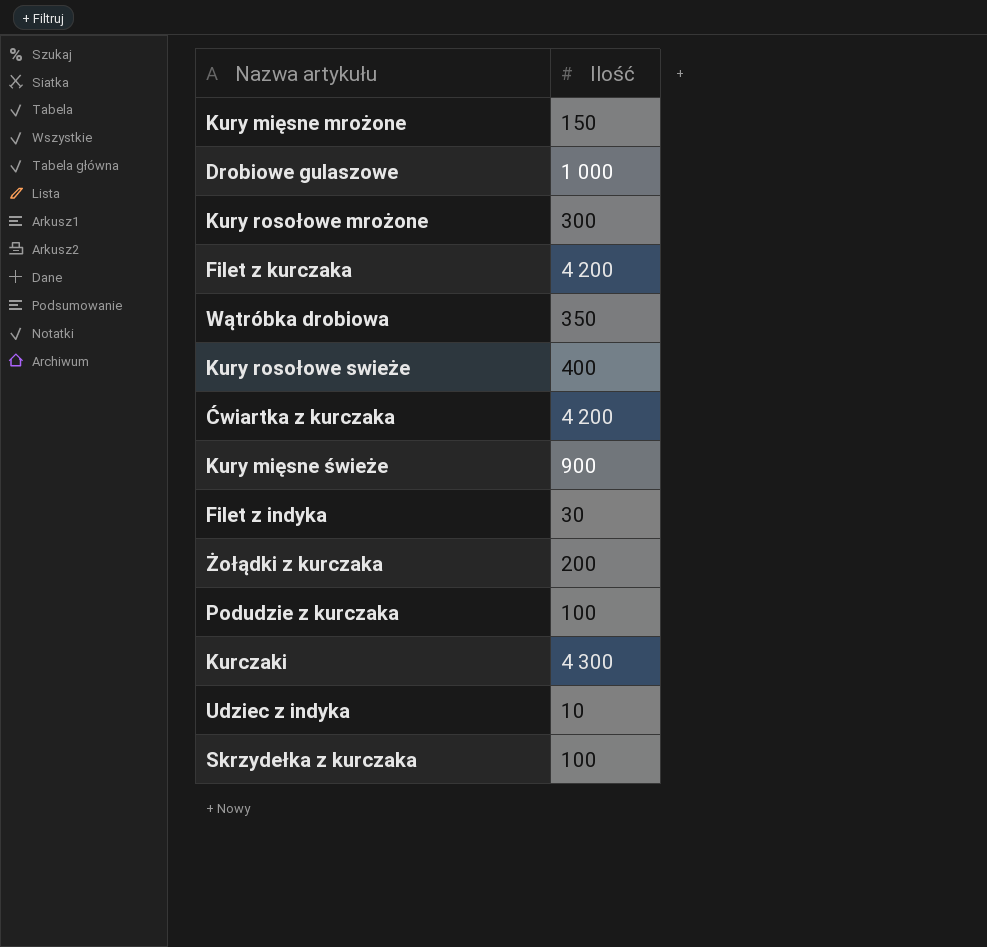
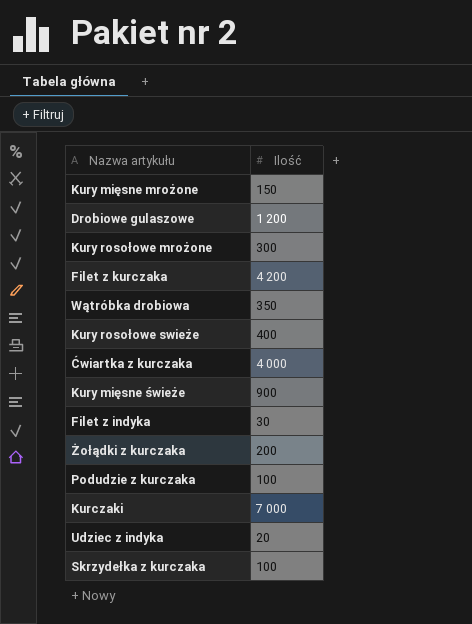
Drobiowe gulaszowe | Ilość: 1 000 -> 1 200
Ćwiartka z kurczaka | Ilość: 4 200 -> 4 000
Kurczaki | Ilość: 4 300 -> 7 000
Udziec z indyka | Ilość: 10 -> 20

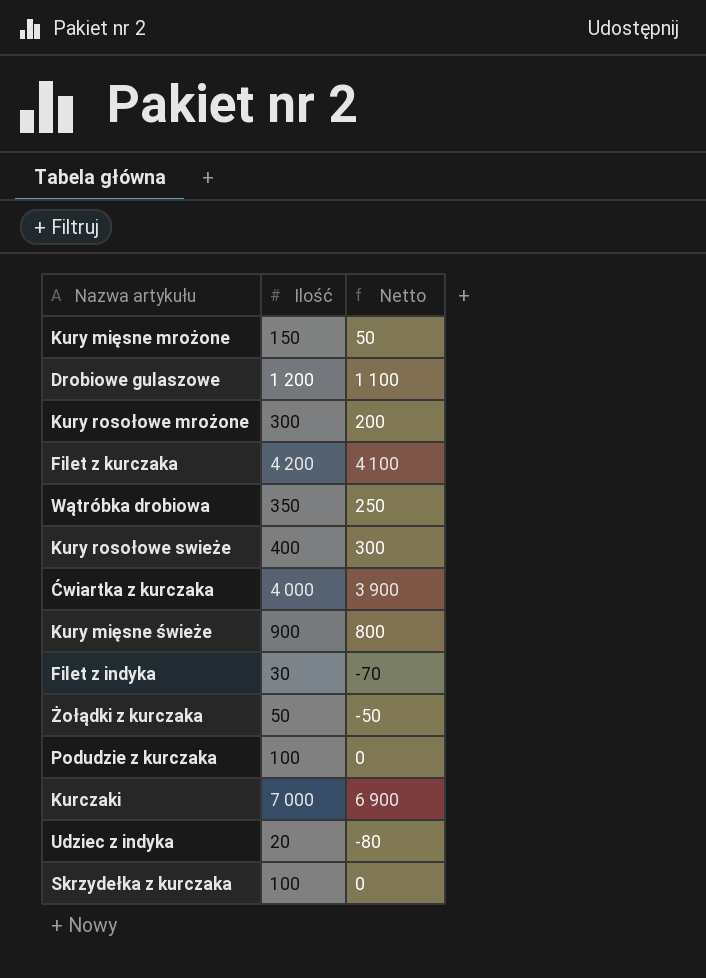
column Netto | formula: none -> [Ilość] - 100
Żołądki z kurczaka | Ilość: 200 -> 50

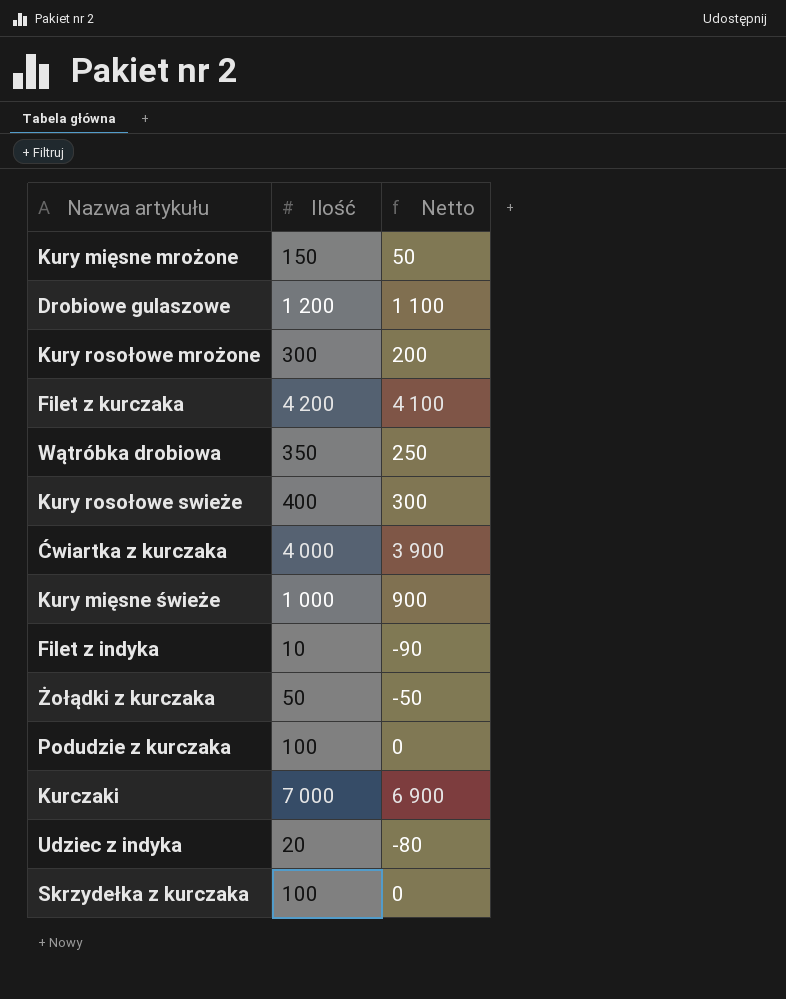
Kury mięsne świeże | Ilość: 900 -> 1 000
Kury mięsne świeże | Netto: 800 -> 900
Filet z indyka | Ilość: 30 -> 10
Filet z indyka | Netto: -70 -> -90

